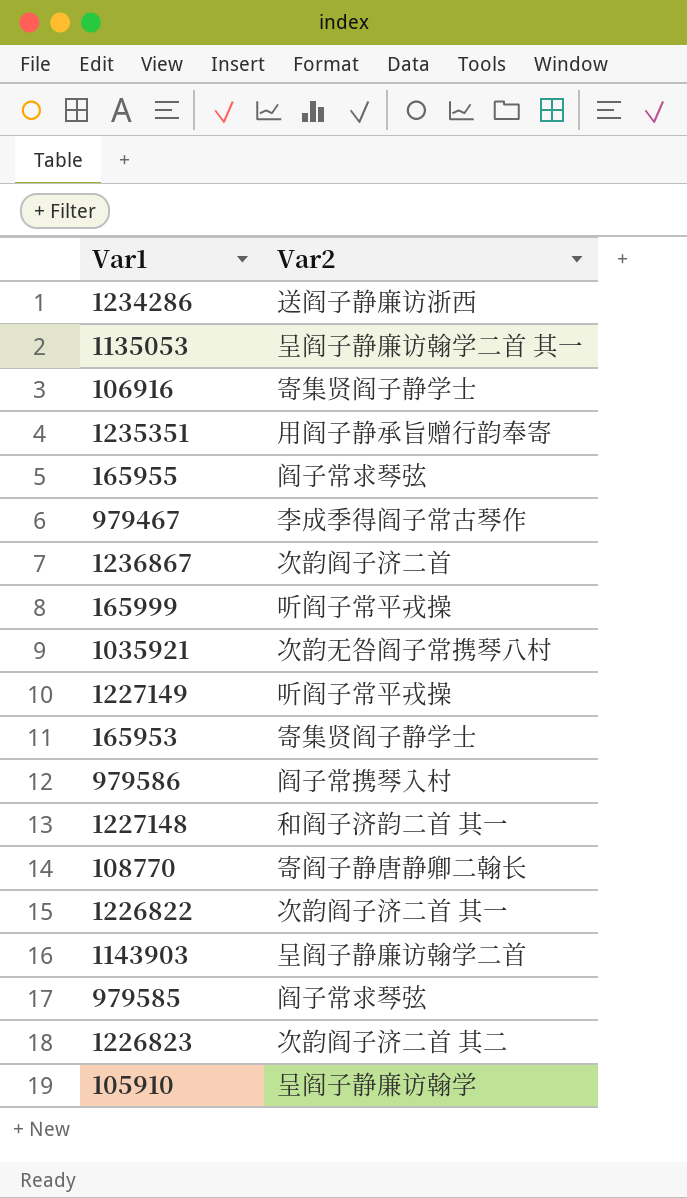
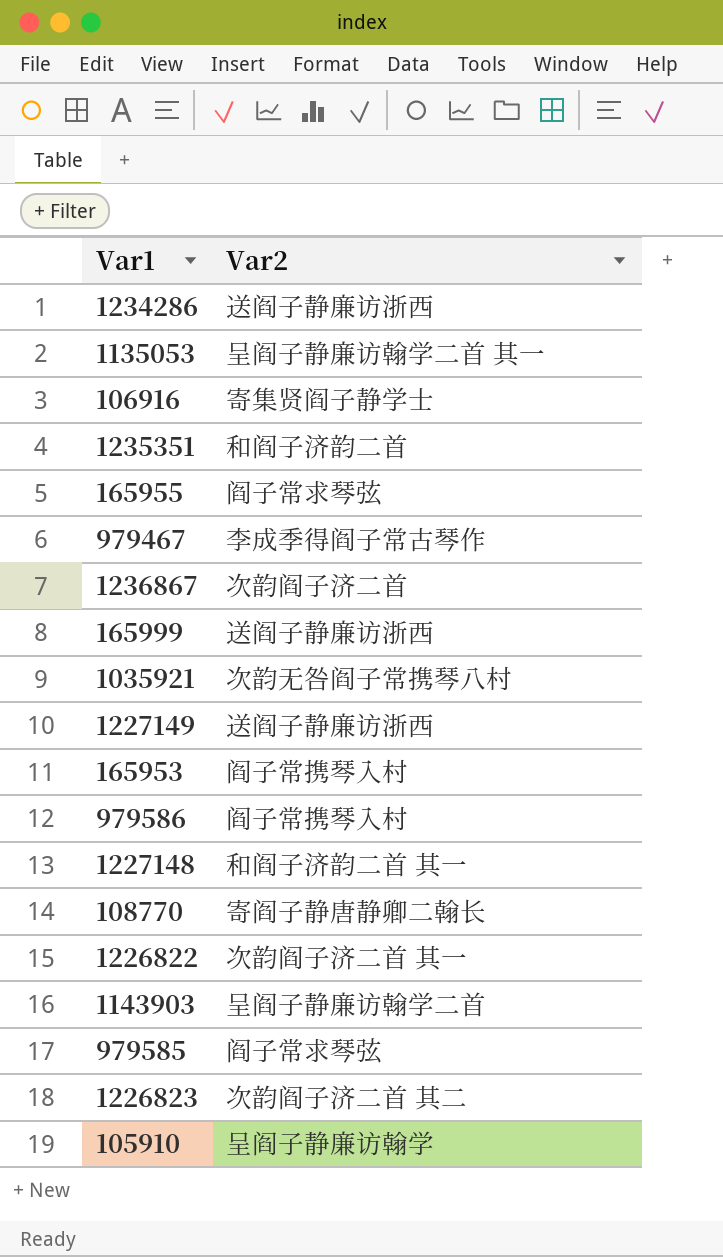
1235351 | Var2: 用阎子静承旨赠行韵奉寄 -> 和阎子济韵二首
165999 | Var2: 听阎子常平戎操 -> 送阎子静廉访浙西
1227149 | Var2: 听阎子常平戎操 -> 送阎子静廉访浙西
165953 | Var2: 寄集贤阎子静学士 -> 阎子常携琴入村

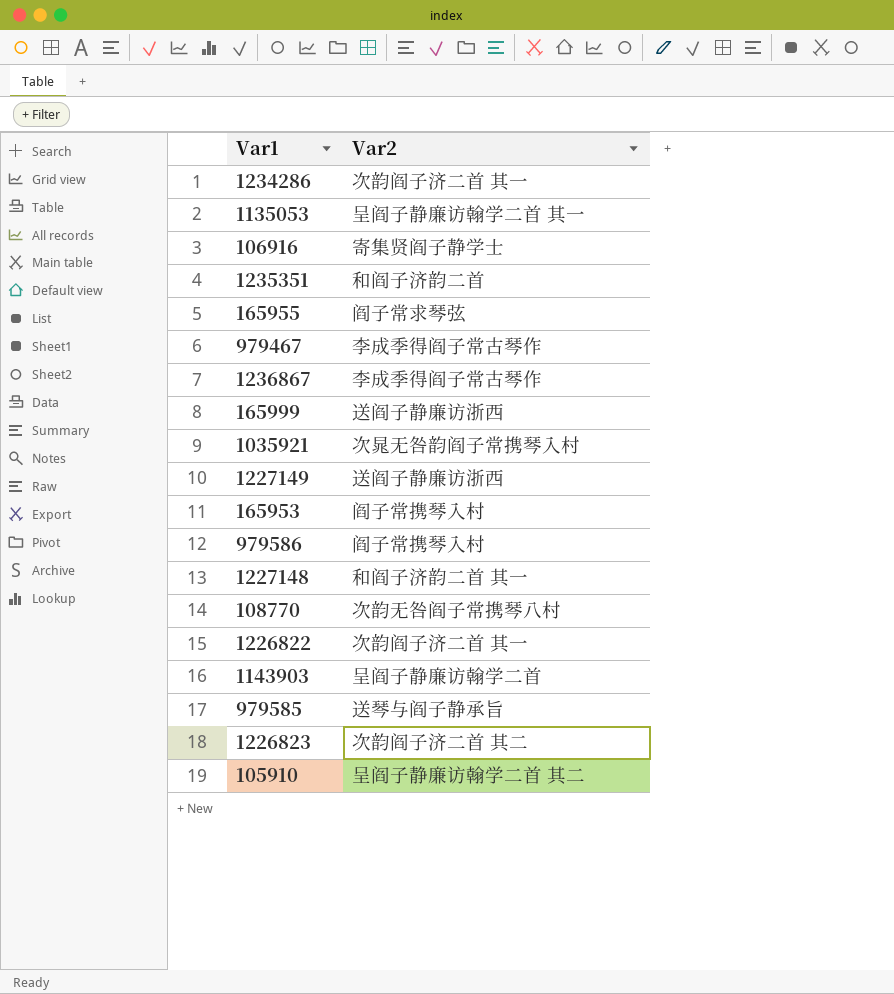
1234286 | Var2: 送阎子静廉访浙西 -> 次韵阎子济二首 其一
1236867 | Var2: 次韵阎子济二首 -> 李成季得阎子常古琴作
1035921 | Var2: 次韵无咎阎子常携琴八村 -> 次晁无咎韵阎子常携琴入村
108770 | Var2: 寄阎子静唐静卿二翰长 -> 次韵无咎阎子常携琴八村
979585 | Var2: 阎子常求琴弦 -> 送琴与阎子静承旨
105910 | Var2: 呈阎子静廉访翰学 -> 呈阎子静廉访翰学二首 其二

